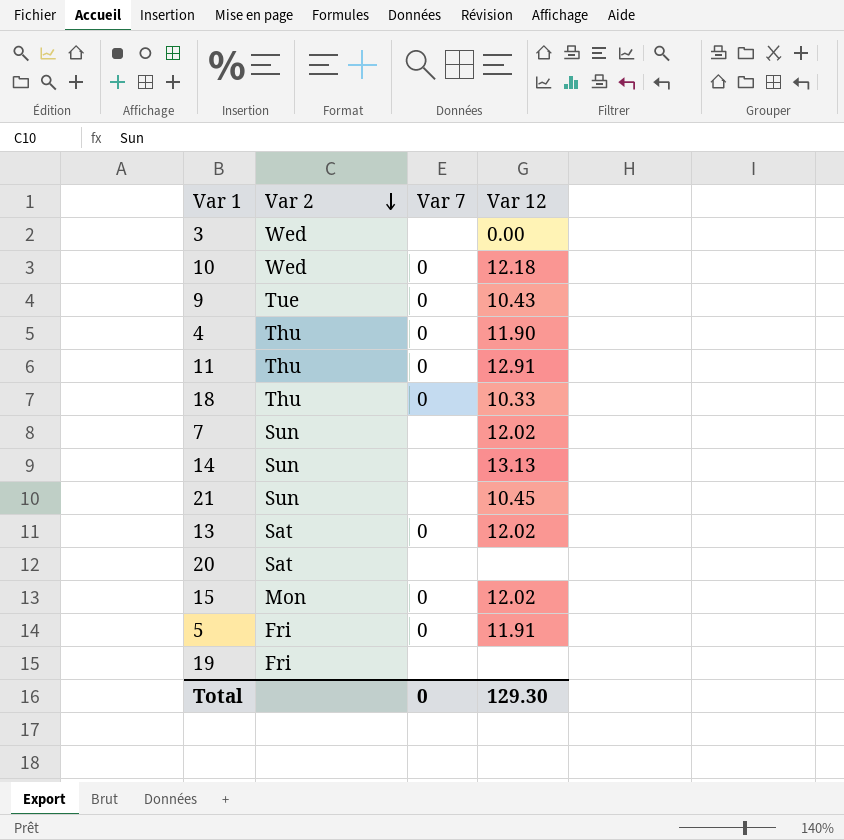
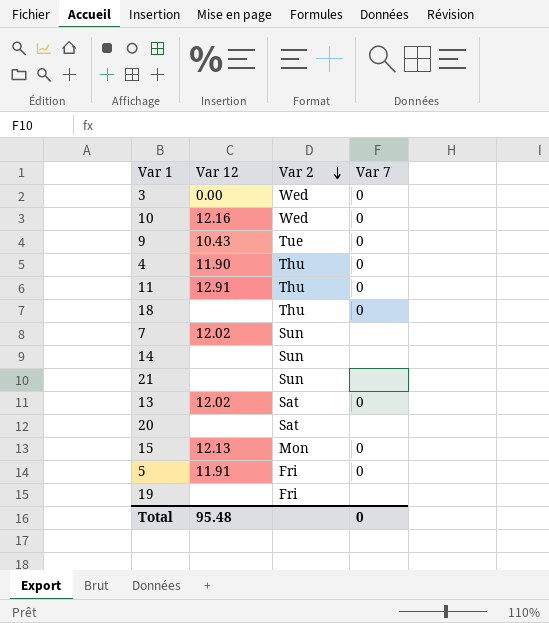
column Var 12 | position: 4 -> 2
3 | Var 7: none -> 0
10 | Var 12: 12.18 -> 12.16
18 | Var 12: 10.33 -> none
14 | Var 12: 13.13 -> none
21 | Var 12: 10.45 -> none
15 | Var 12: 12.02 -> 12.13
Total | Var 12: 129.30 -> 95.48

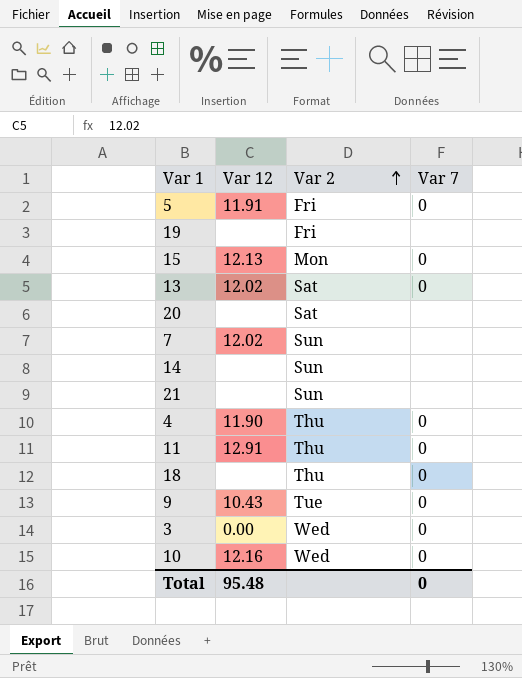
row order: Var 2 descending -> Var 2 ascending

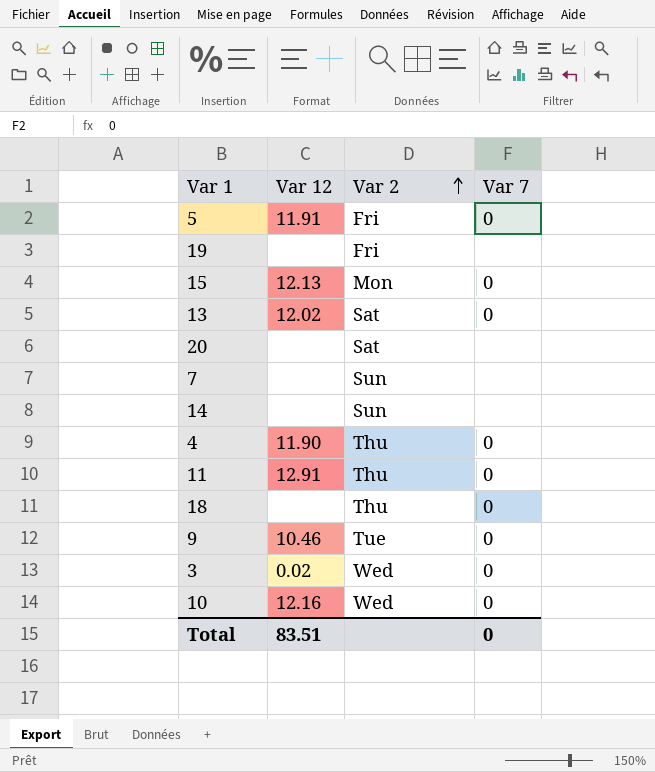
row 21: none | Sun | none -> none
7 | Var 12: 12.02 -> none
9 | Var 12: 10.43 -> 10.46
3 | Var 12: 0.00 -> 0.02
Total | Var 12: 95.48 -> 83.51

